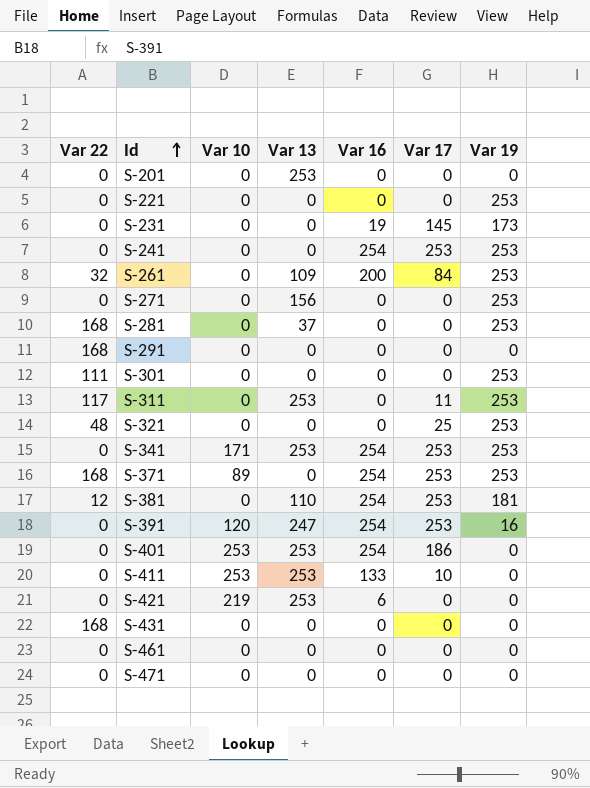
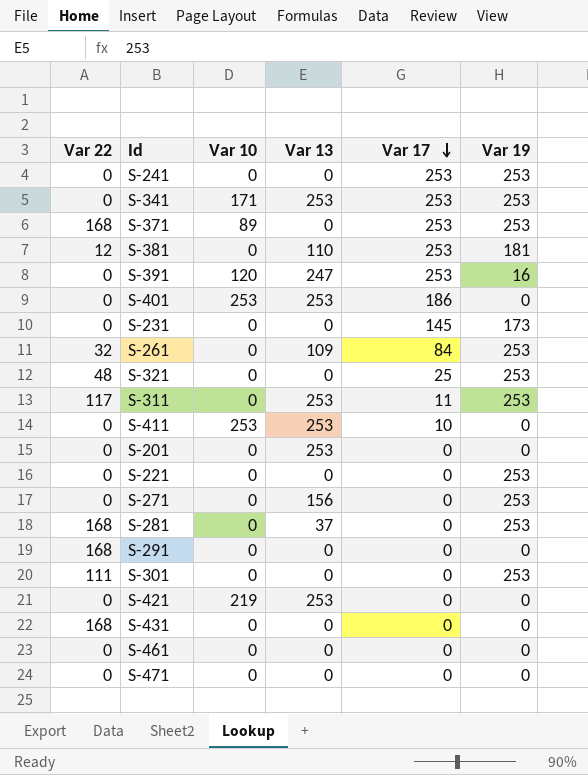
row order: Id ascending -> Var 17 descending
column Var 16 | position: 5 -> none

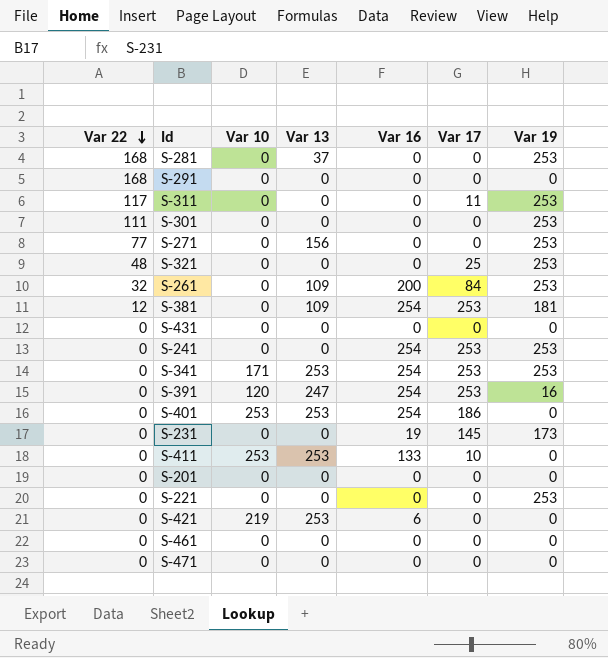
row order: Var 17 descending -> Var 22 descending
column Var 16 | position: none -> 5
row S-371: 168 | 89 | 0 | 253 | 253 -> none
S-311 | Var 13: 253 -> 0
S-271 | Var 22: 0 -> 77
S-381 | Var 13: 110 -> 109
S-431 | Var 22: 168 -> 0
S-201 | Var 13: 253 -> 0

